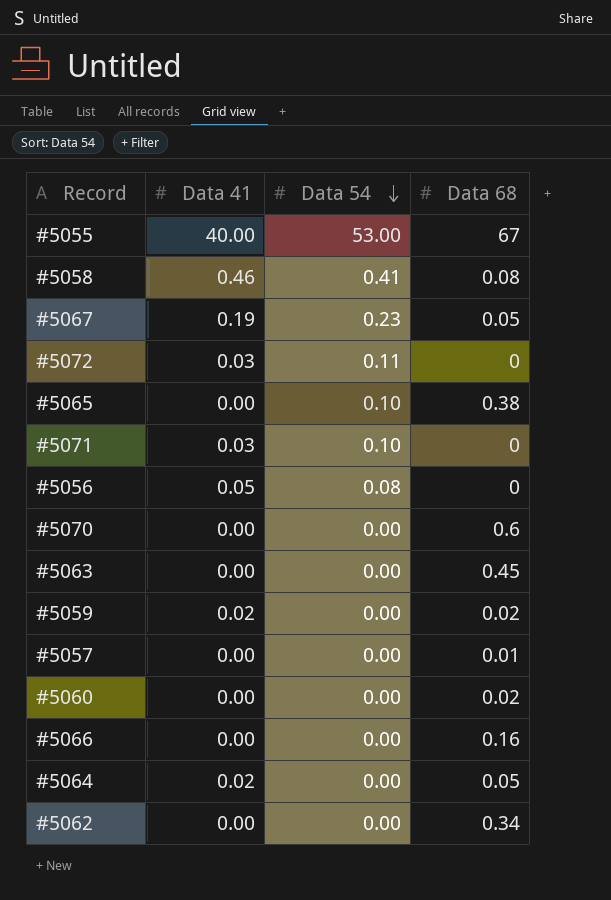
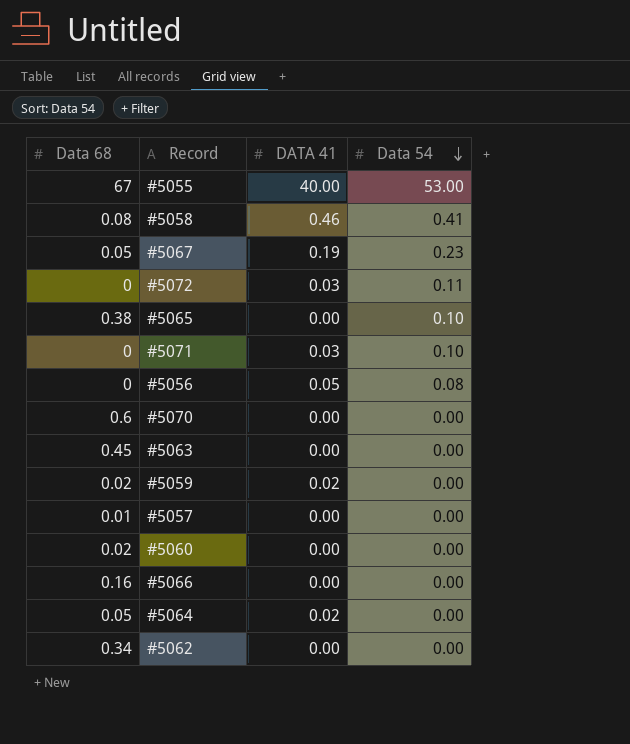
column Data 68 | position: 4 -> 1
column name: Data 41 -> DATA 41

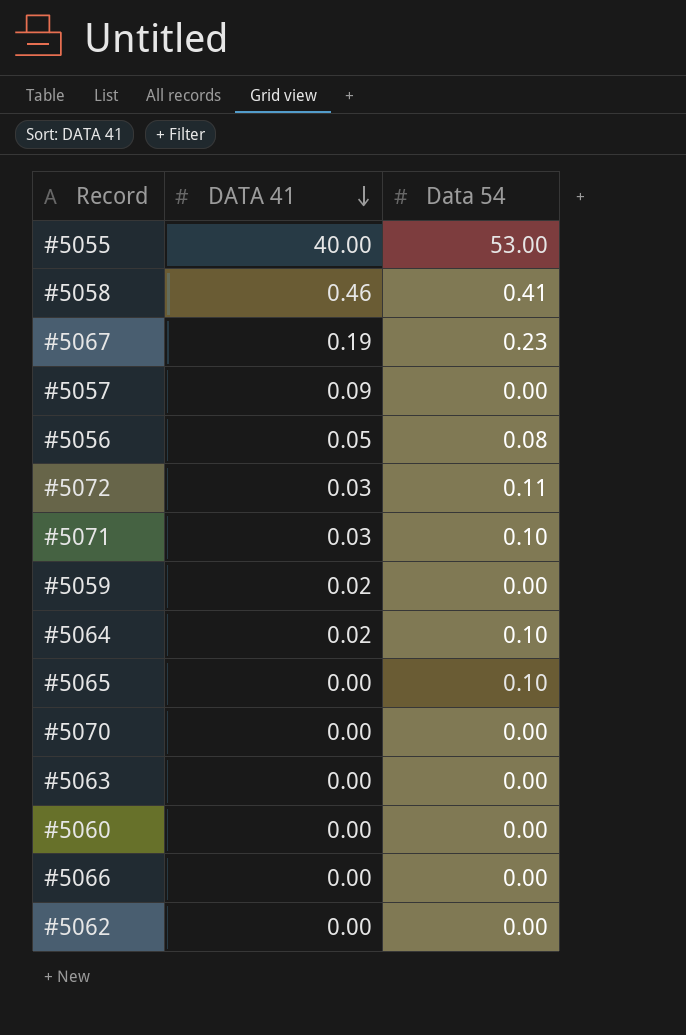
row order: Data 54 descending -> DATA 41 descending
column Data 68 | position: 1 -> none
#5057 | DATA 41: 0.00 -> 0.09
#5064 | Data 54: 0.00 -> 0.10

